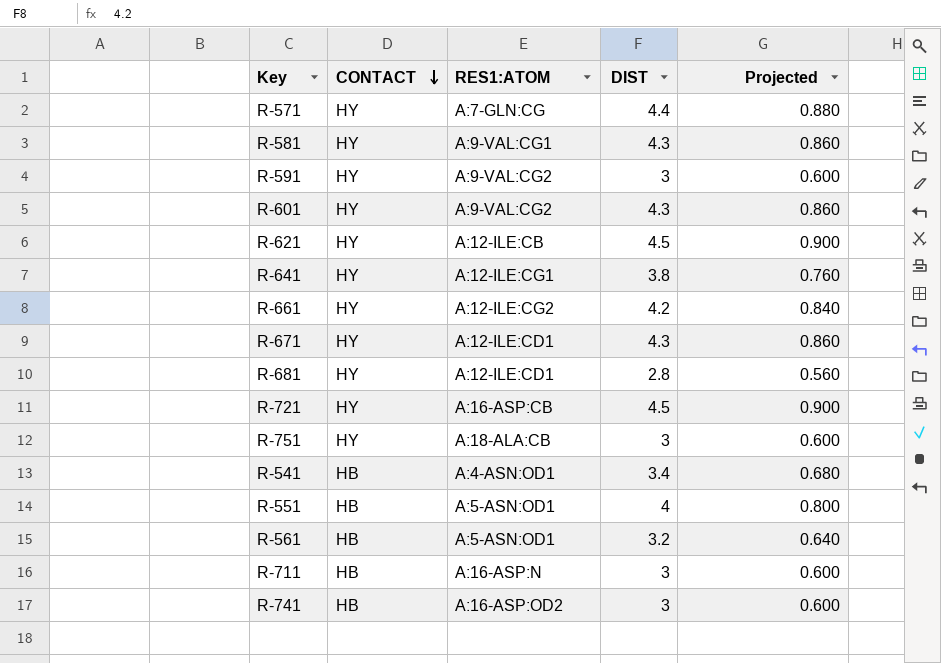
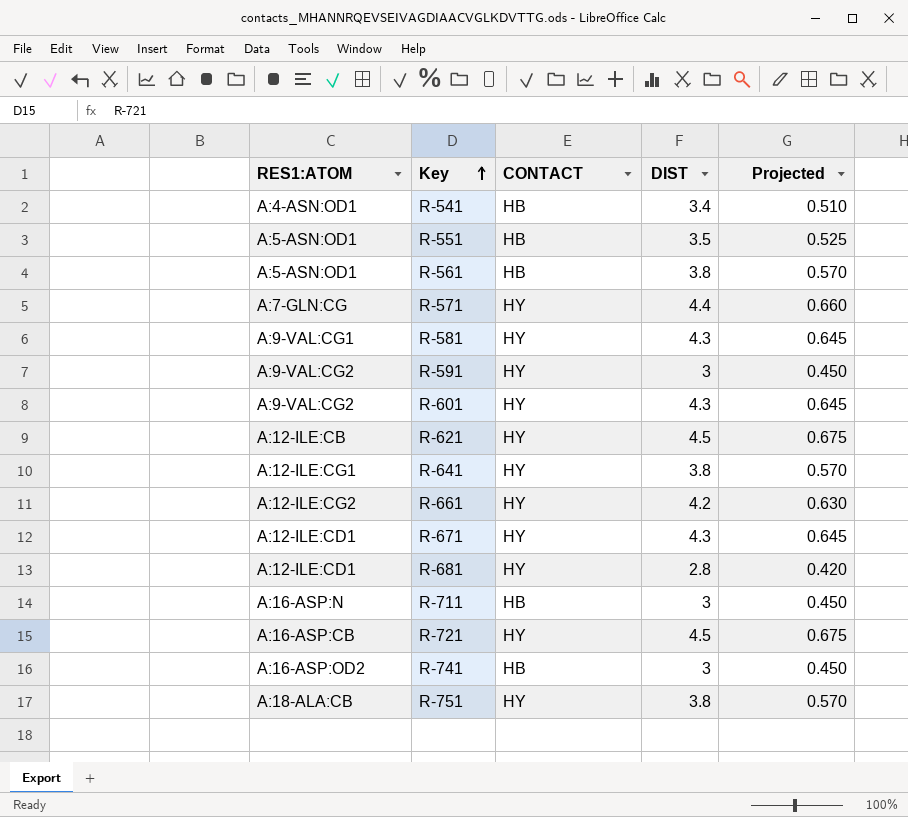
row order: CONTACT descending -> Key ascending
column RES1:ATOM | position: 3 -> 1
column Projected | formula: [DIST] * 0.2 -> [DIST] * 0.15
R-551 | DIST: 4 -> 3.5
R-561 | DIST: 3.2 -> 3.8
R-751 | DIST: 3 -> 3.8

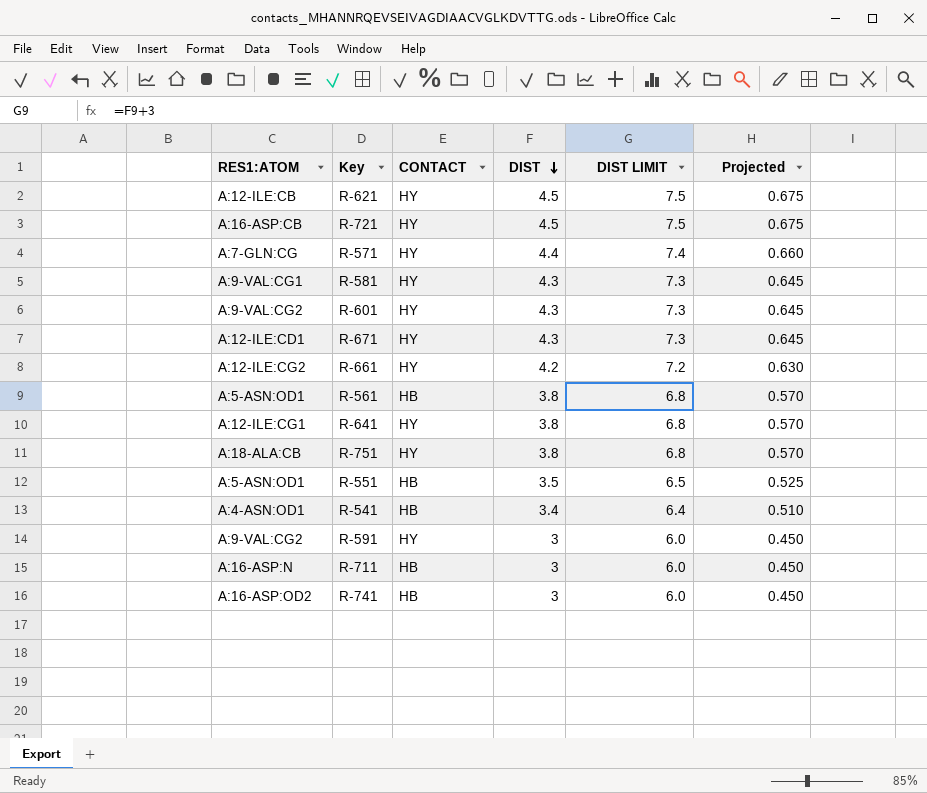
row order: Key ascending -> DIST descending
column DIST LIMIT | formula: none -> [DIST] + 3
row R-681: A:12-ILE:CD1 | HY | 2.8 | 0.420 -> none

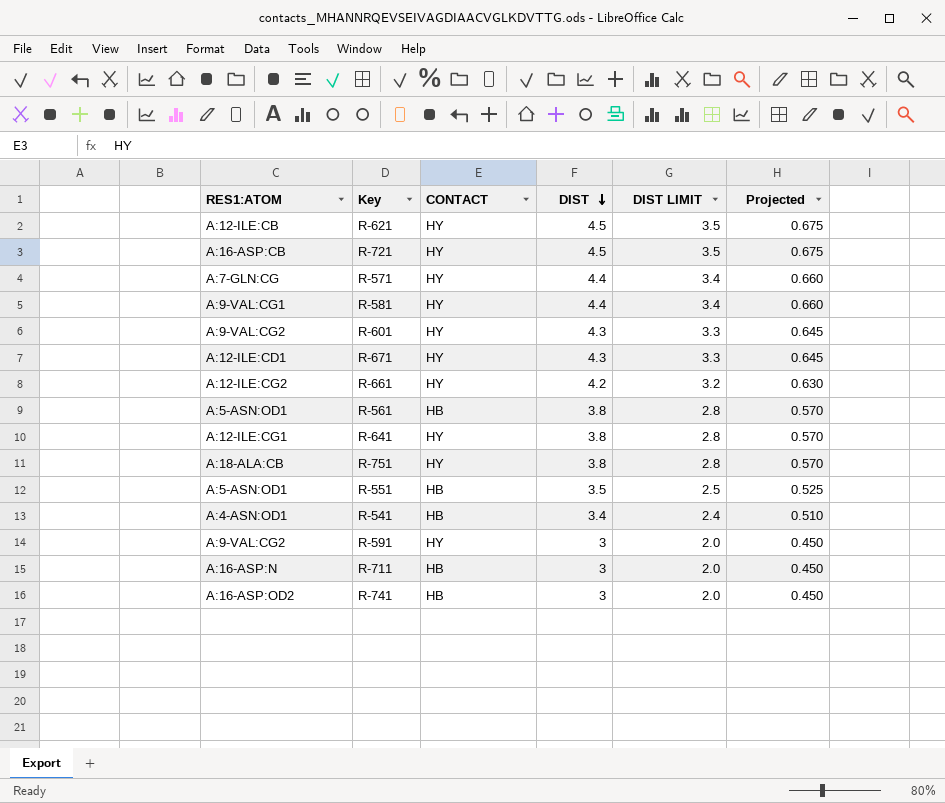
column DIST LIMIT | formula: [DIST] + 3 -> [DIST] - 1
R-581 | DIST: 4.3 -> 4.4
R-581 | Projected: 0.645 -> 0.660

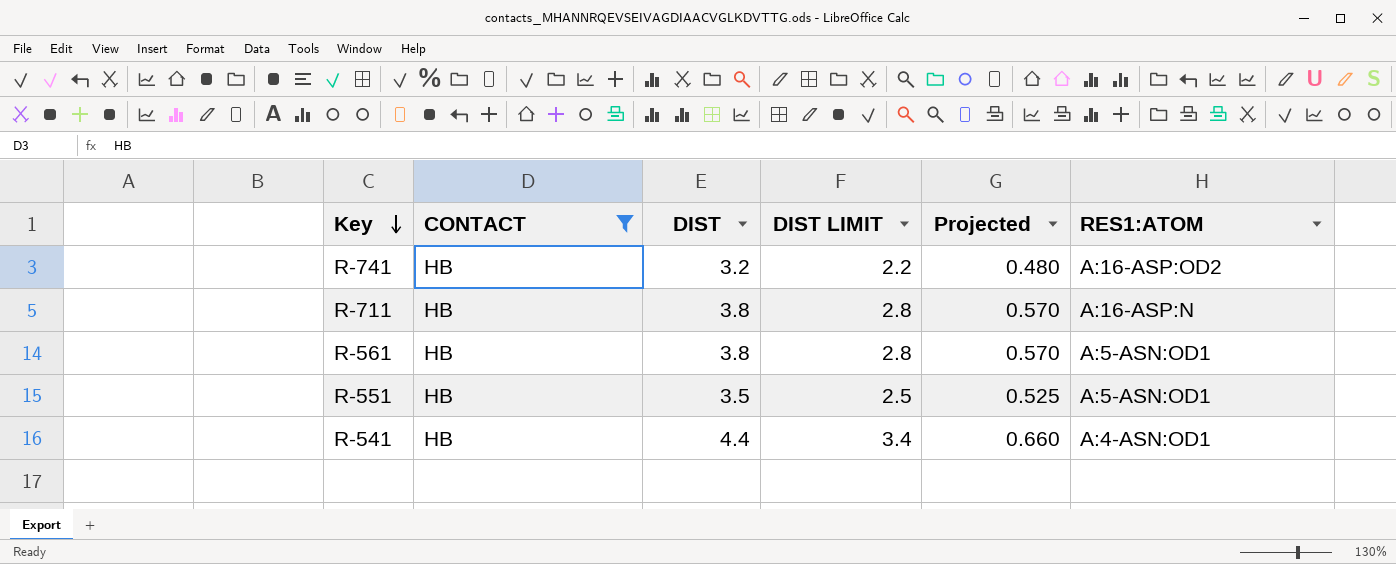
filter: none -> CONTACT = HB
row order: DIST descending -> Key descending
column RES1:ATOM | position: 1 -> 6
R-741 | DIST: 3 -> 3.2
R-741 | DIST LIMIT: 2.0 -> 2.2
R-741 | Projected: 0.450 -> 0.480
R-711 | DIST: 3 -> 3.8
R-711 | DIST LIMIT: 2.0 -> 2.8
R-711 | Projected: 0.450 -> 0.570
R-541 | DIST: 3.4 -> 4.4
R-541 | DIST LIMIT: 2.4 -> 3.4
R-541 | Projected: 0.510 -> 0.660

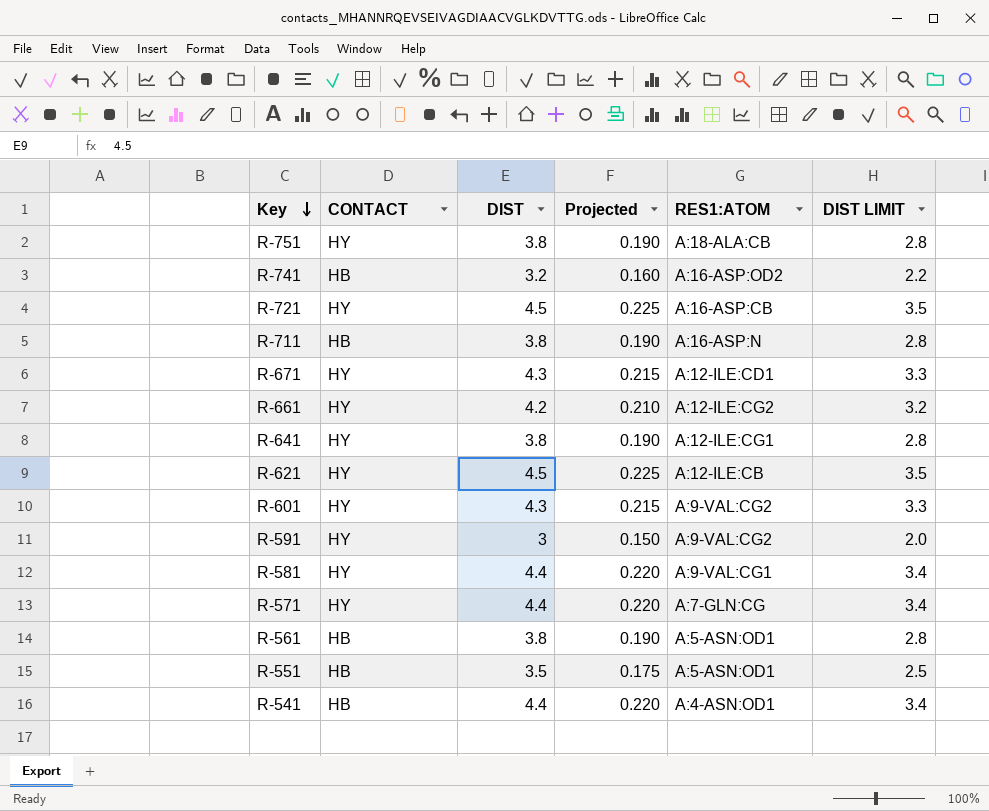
filter: CONTACT = HB -> none
column Projected | formula: [DIST] * 0.15 -> [DIST] * 0.05
column DIST LIMIT | position: 4 -> 6

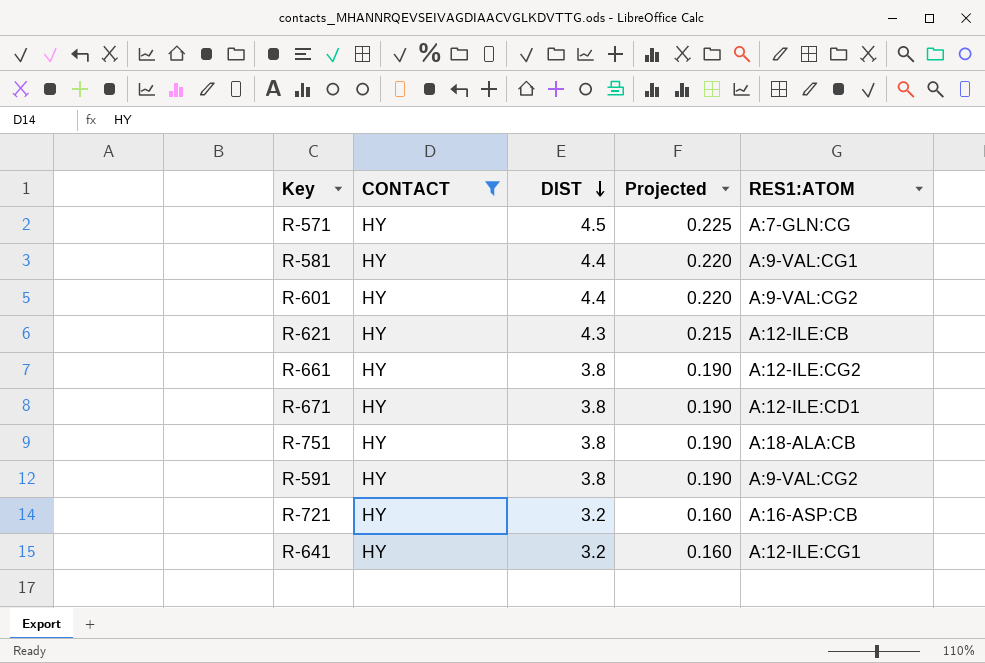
filter: none -> CONTACT = HY
row order: Key descending -> DIST descending
column DIST LIMIT | formula: [DIST] - 1 -> none
R-571 | DIST: 4.4 -> 4.5
R-571 | Projected: 0.220 -> 0.225
R-601 | DIST: 4.3 -> 4.4
R-601 | Projected: 0.215 -> 0.220
R-621 | DIST: 4.5 -> 4.3
R-621 | Projected: 0.225 -> 0.215
R-661 | DIST: 4.2 -> 3.8
R-661 | Projected: 0.210 -> 0.190
R-671 | DIST: 4.3 -> 3.8
R-671 | Projected: 0.215 -> 0.190
R-591 | DIST: 3 -> 3.8
R-591 | Projected: 0.150 -> 0.190
R-721 | DIST: 4.5 -> 3.2
R-721 | Projected: 0.225 -> 0.160
R-641 | DIST: 3.8 -> 3.2
R-641 | Projected: 0.190 -> 0.160

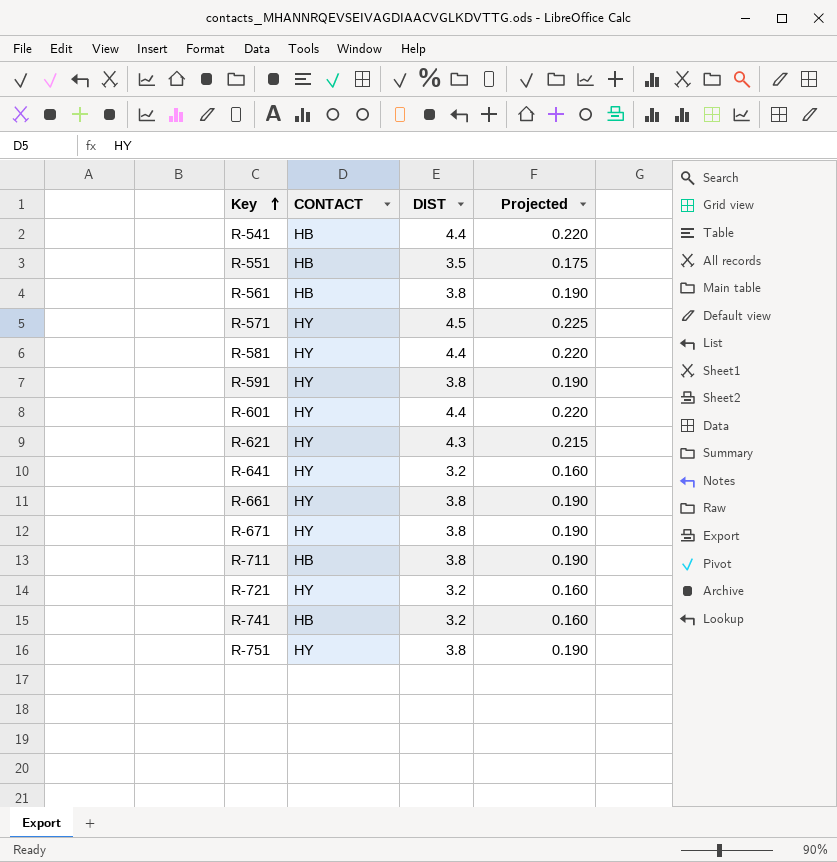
filter: CONTACT = HY -> none
row order: DIST descending -> Key ascending
column RES1:ATOM | position: 5 -> none

